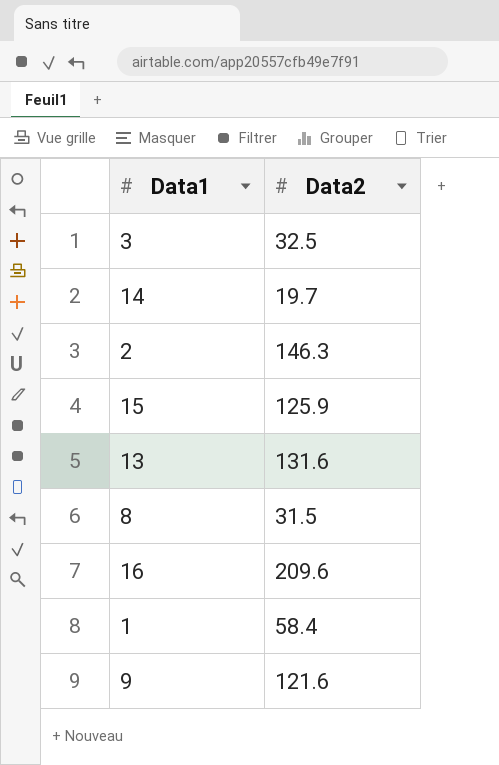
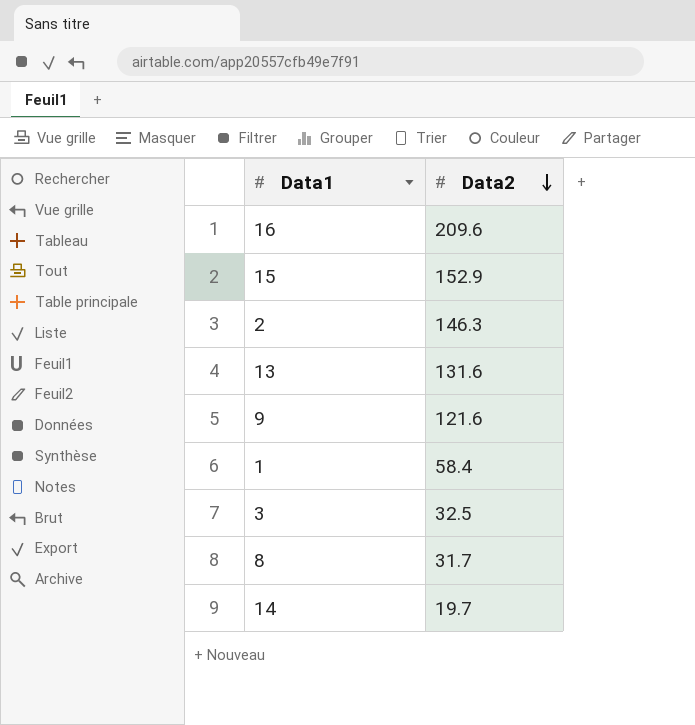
row order: none -> Data2 descending
15 | Data2: 125.9 -> 152.9
8 | Data2: 31.5 -> 31.7

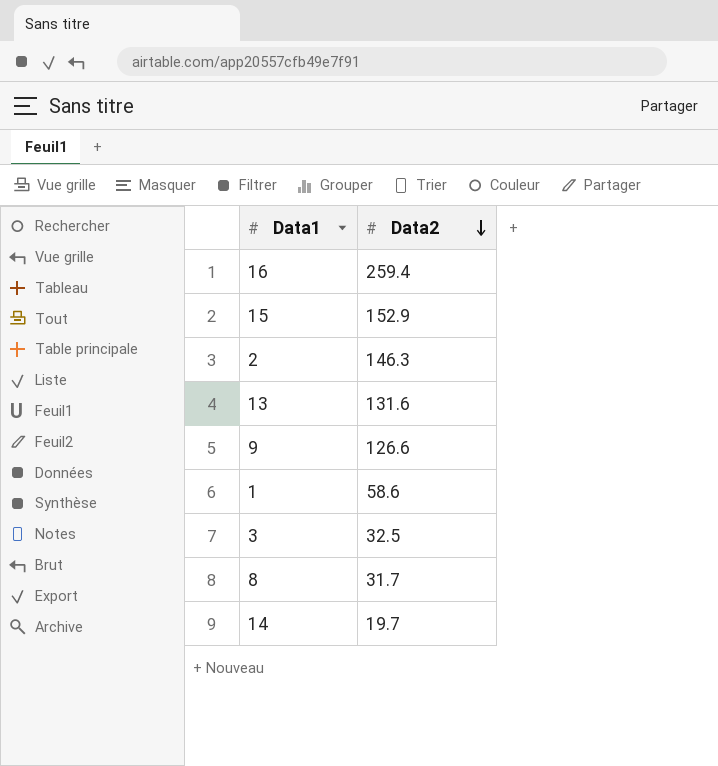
16 | Data2: 209.6 -> 259.4
9 | Data2: 121.6 -> 126.6
1 | Data2: 58.4 -> 58.6

